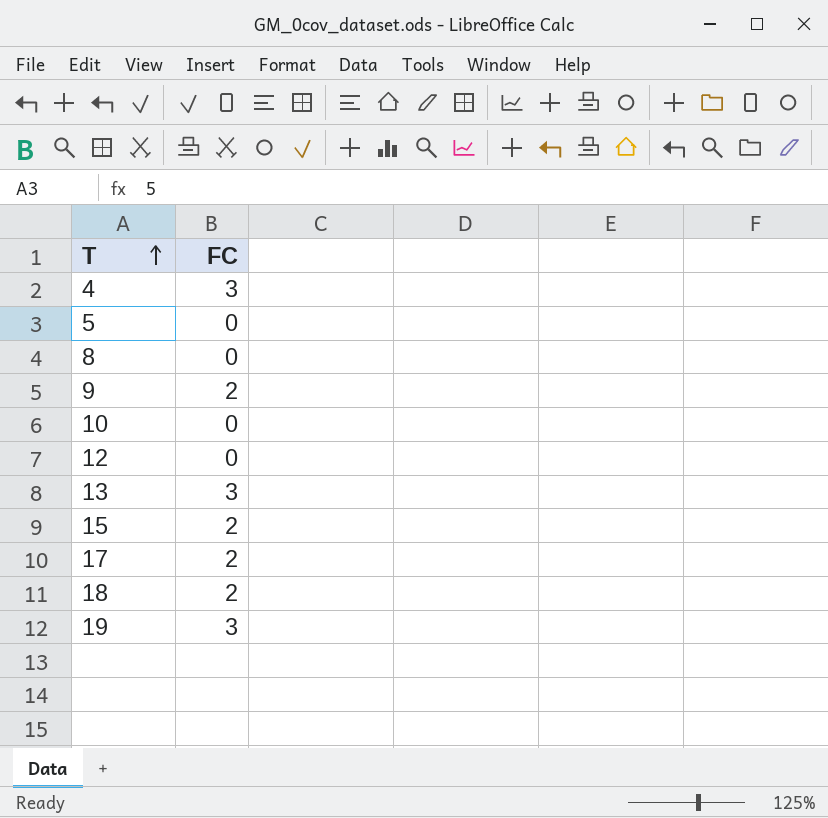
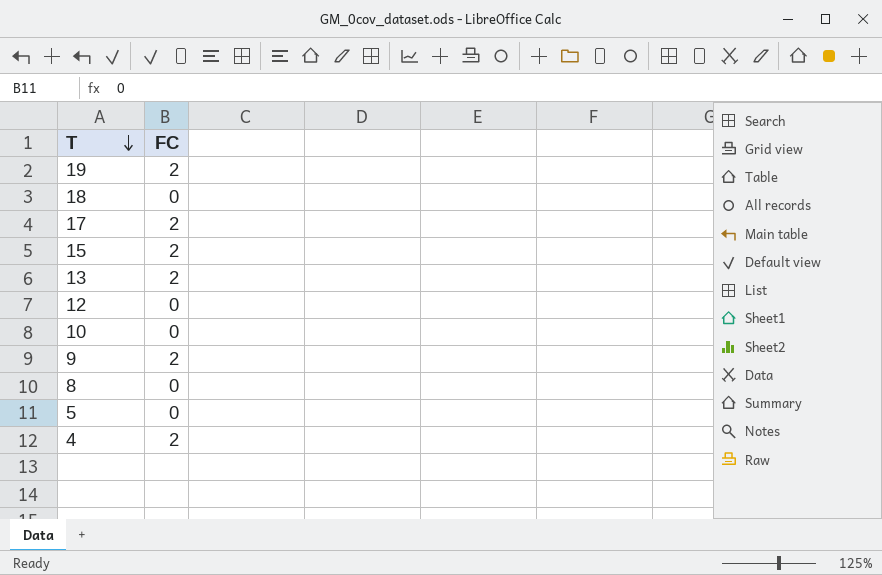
row order: T ascending -> T descending
19 | FC: 3 -> 2
18 | FC: 2 -> 0
13 | FC: 3 -> 2
4 | FC: 3 -> 2

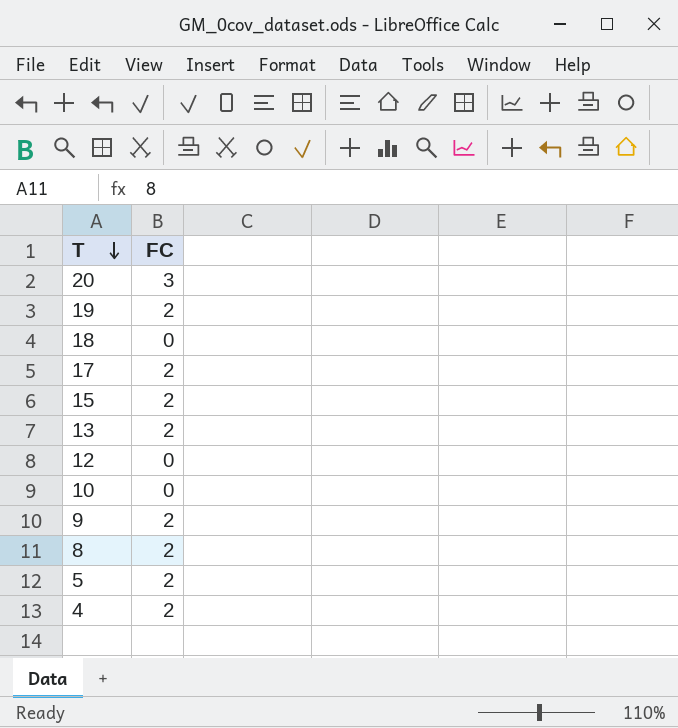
row 20: none -> 3
8 | FC: 0 -> 2
5 | FC: 0 -> 2

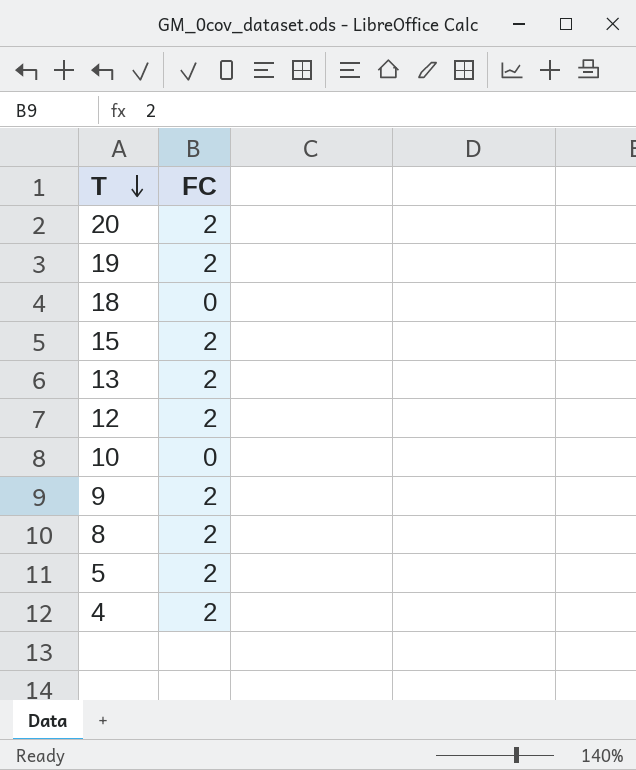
row 17: 2 -> none
20 | FC: 3 -> 2
12 | FC: 0 -> 2

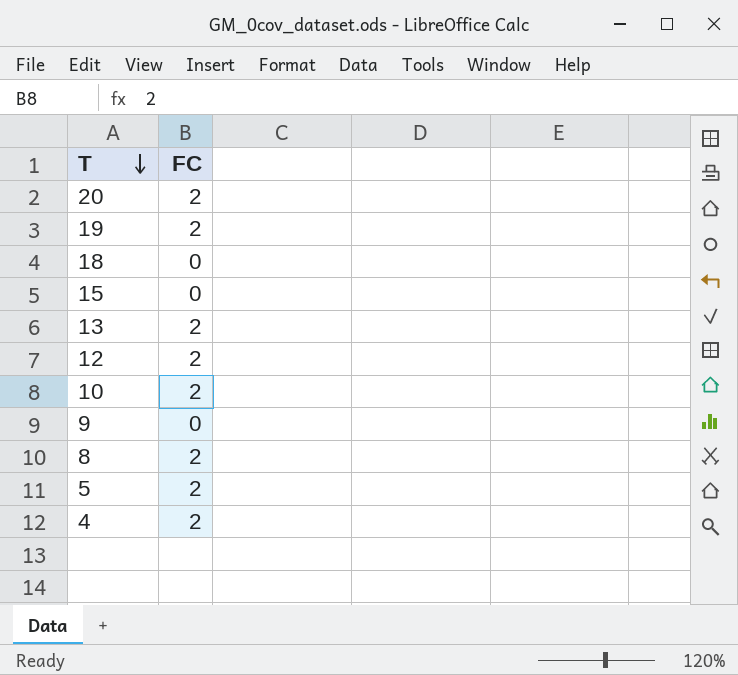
15 | FC: 2 -> 0
10 | FC: 0 -> 2
9 | FC: 2 -> 0

